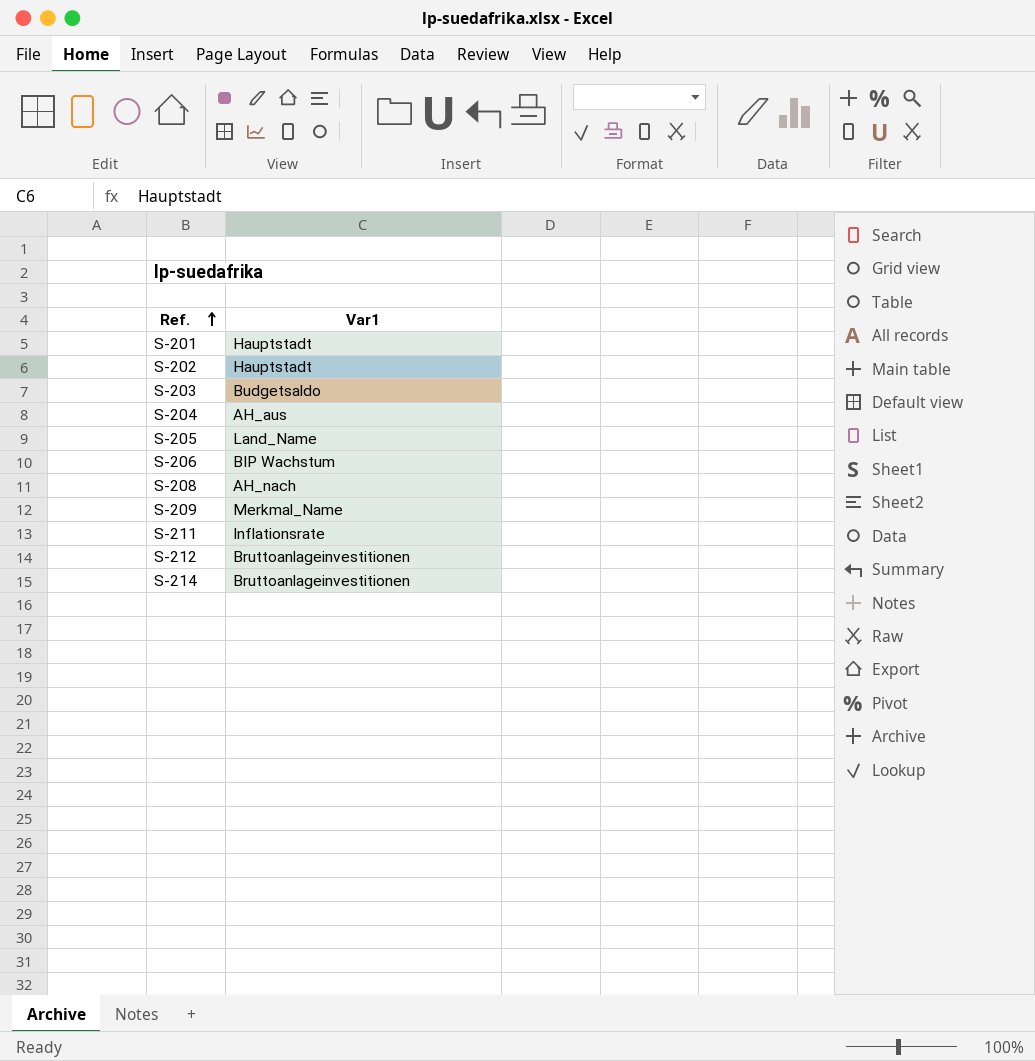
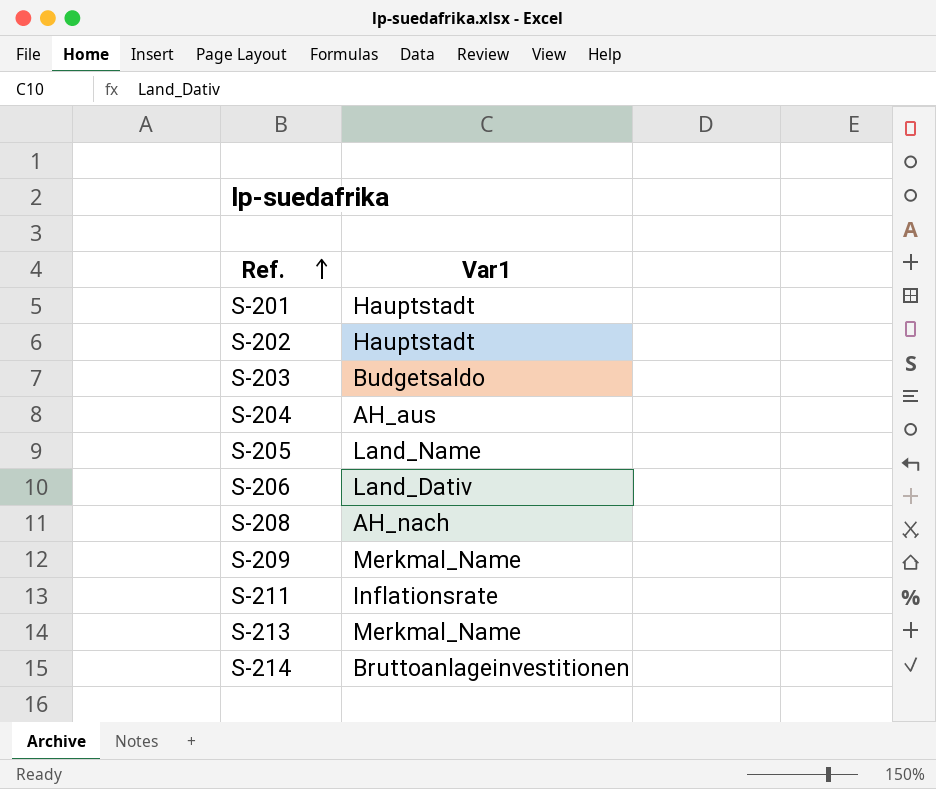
row S-212: Bruttoanlageinvestitionen -> none
S-206 | Var1: BIP Wachstum -> Land_Dativ
row S-213: none -> Merkmal_Name

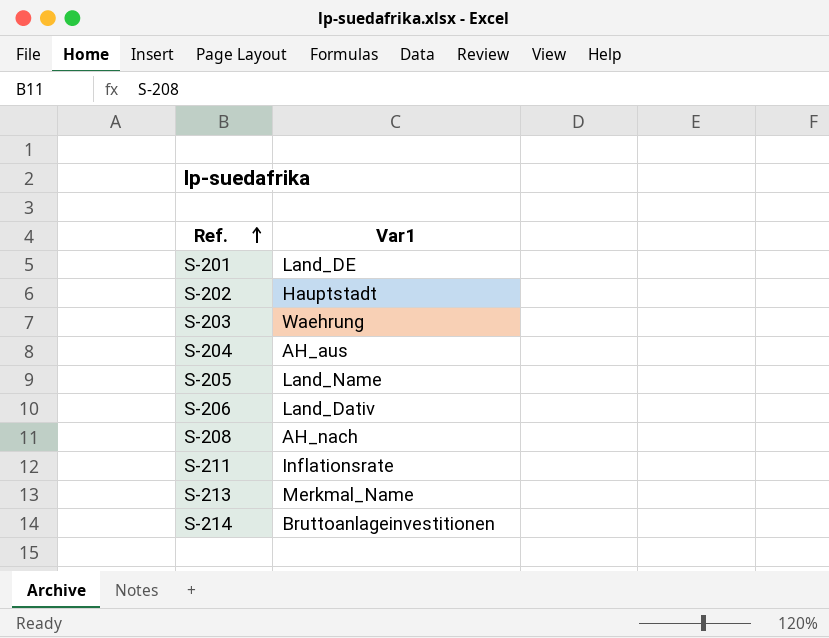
row S-209: Merkmal_Name -> none
S-201 | Var1: Hauptstadt -> Land_DE
S-203 | Var1: Budgetsaldo -> Waehrung

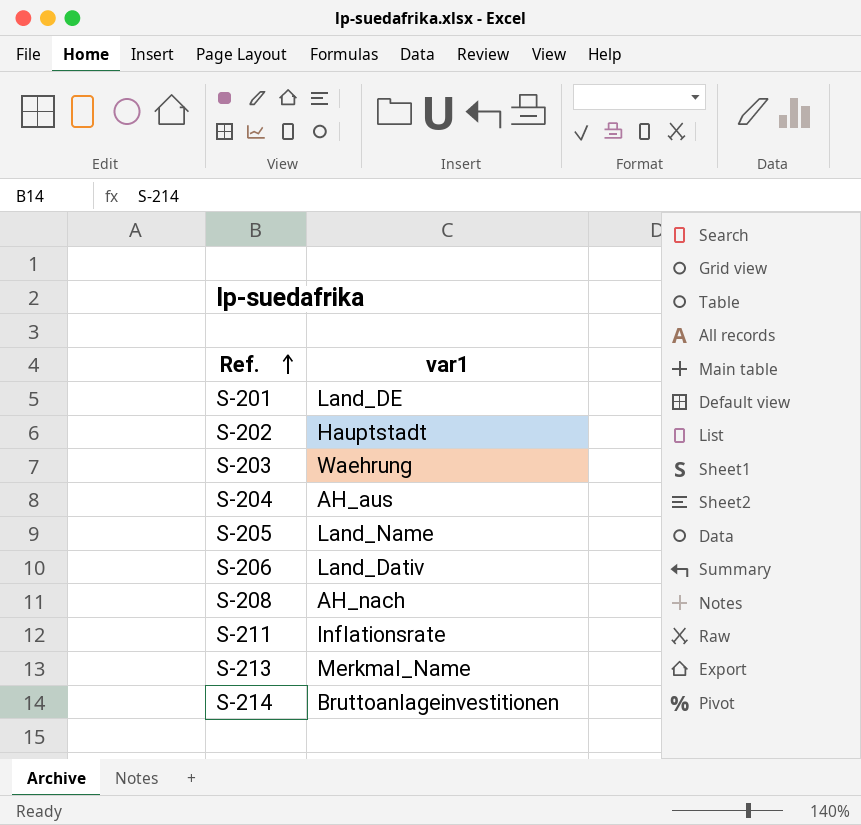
column name: Var1 -> var1

